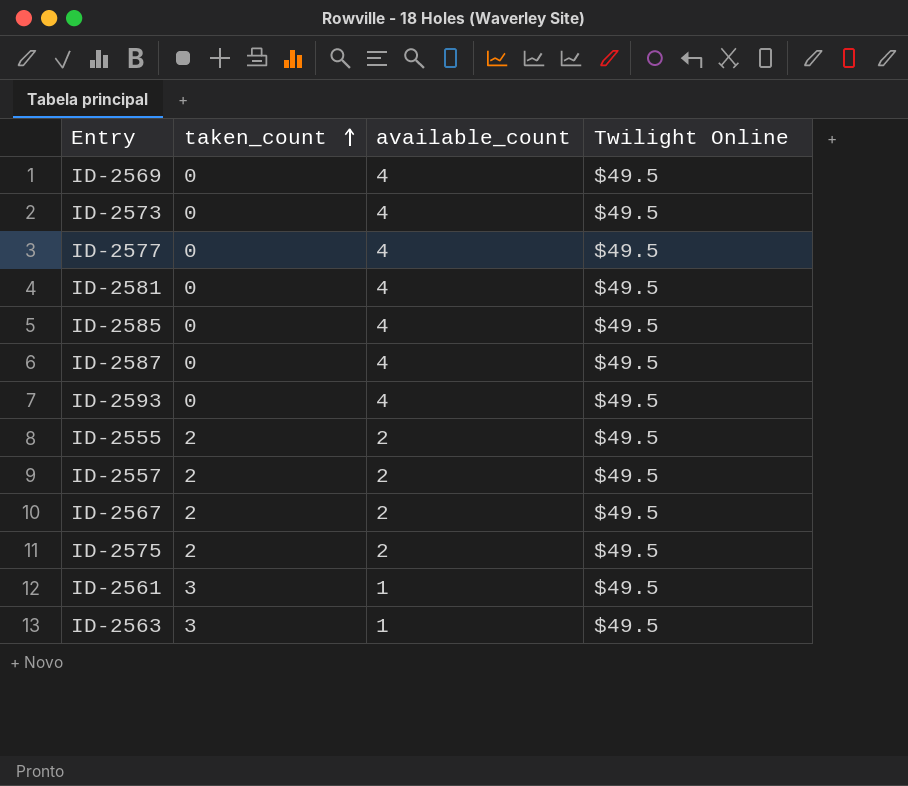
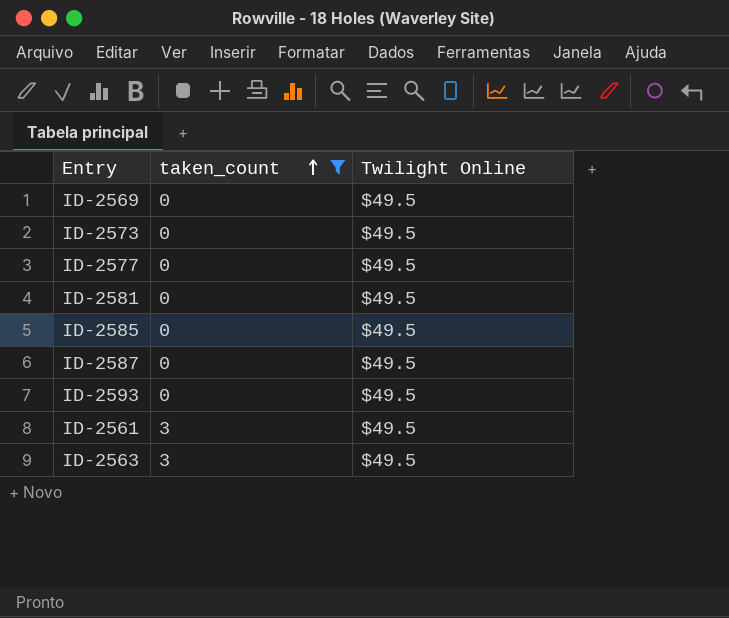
filter: none -> taken_count != 2
column available_count | position: 3 -> none

